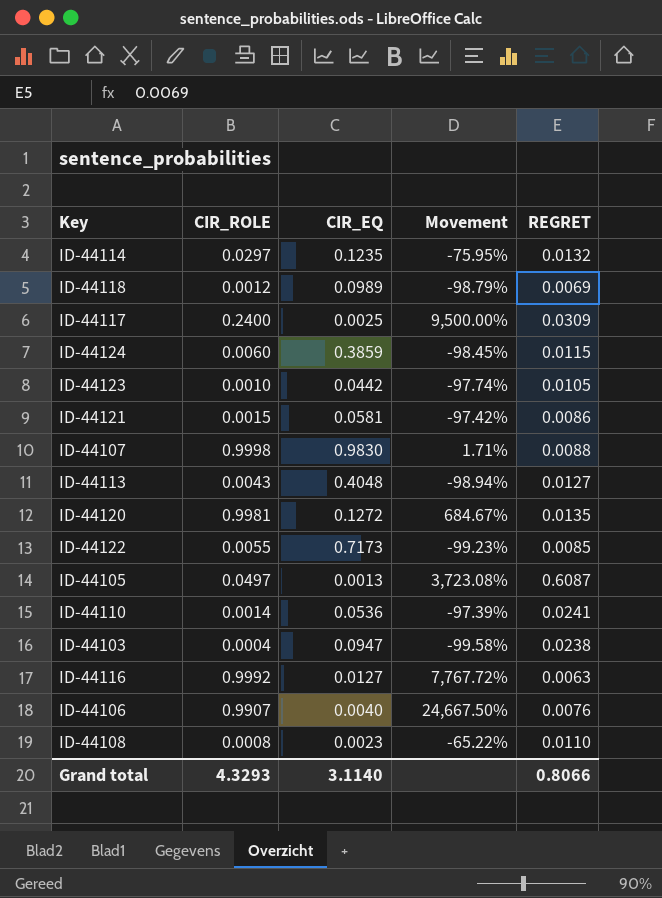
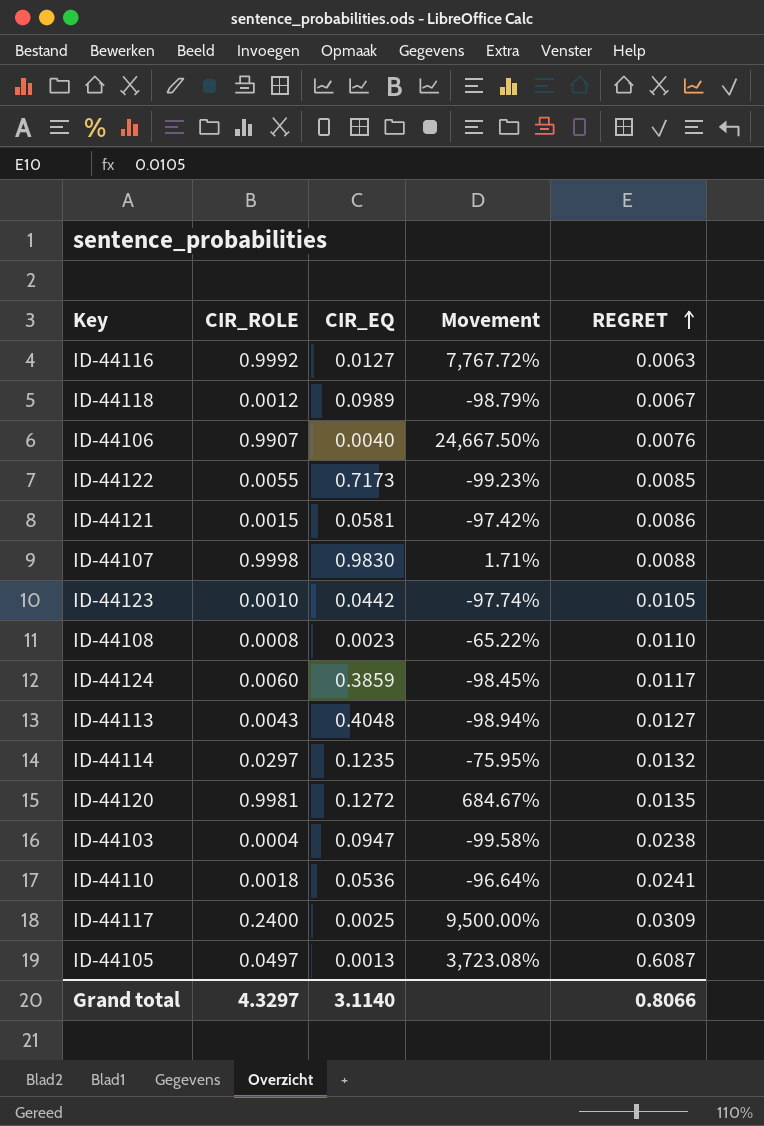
row order: none -> REGRET ascending
ID-44118 | REGRET: 0.0069 -> 0.0067
ID-44124 | REGRET: 0.0115 -> 0.0117
ID-44110 | CIR_ROLE: 0.0014 -> 0.0018
ID-44110 | Movement: -97.39% -> -96.64%
Grand total | CIR_ROLE: 4.3293 -> 4.3297

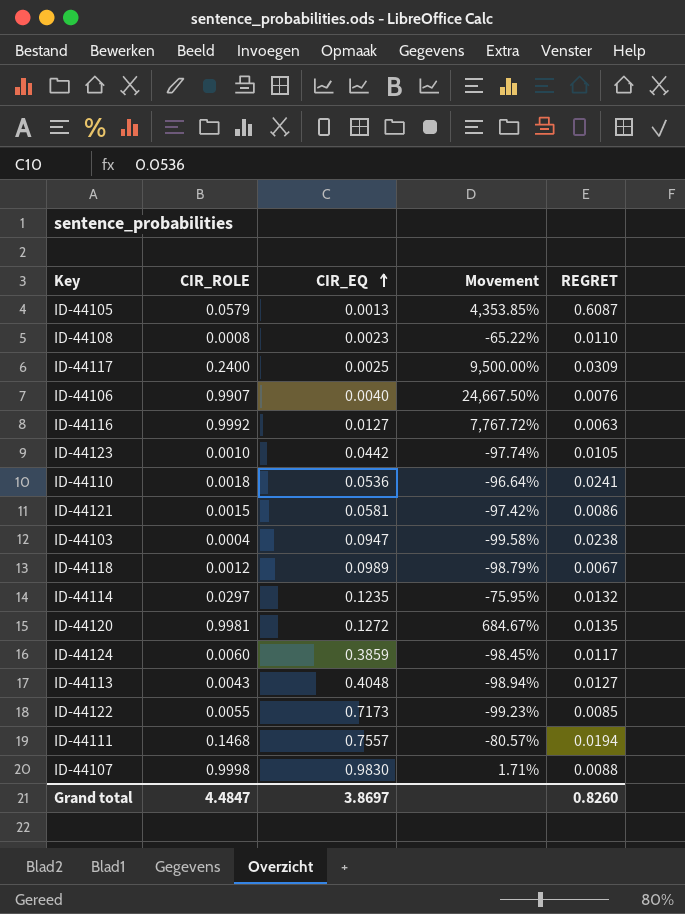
row order: REGRET ascending -> CIR_EQ ascending
ID-44105 | CIR_ROLE: 0.0497 -> 0.0579
ID-44105 | Movement: 3,723.08% -> 4,353.85%
row ID-44111: none -> 0.1468 | 0.7557 | -80.57% | 0.0194
Grand total | CIR_ROLE: 4.3297 -> 4.4847
Grand total | CIR_EQ: 3.1140 -> 3.8697
Grand total | REGRET: 0.8066 -> 0.8260

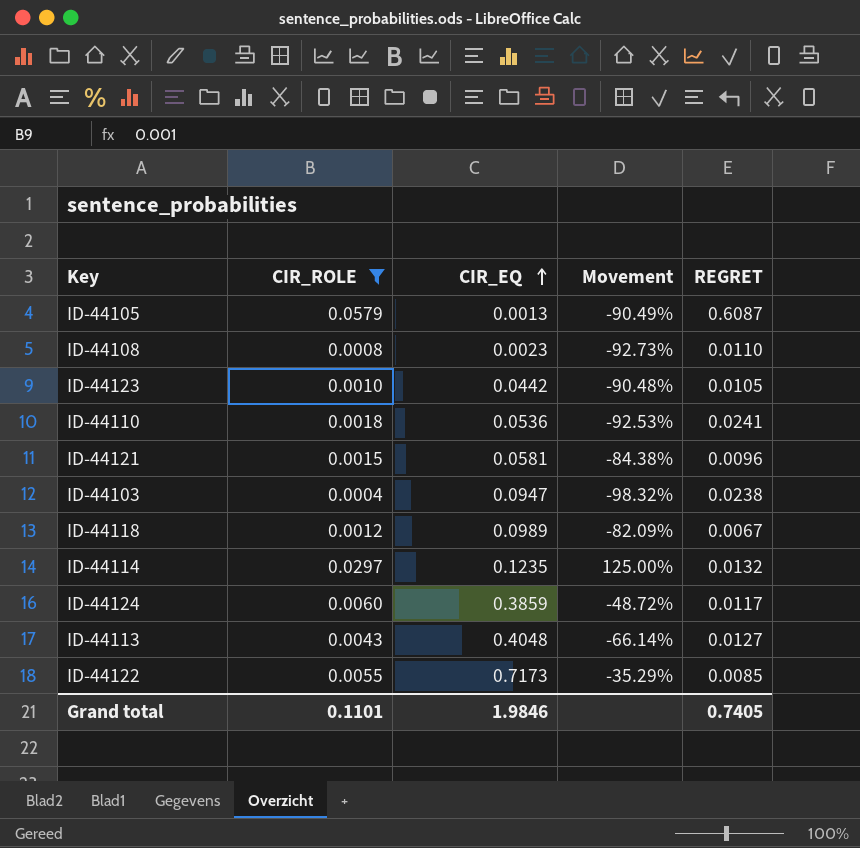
filter: none -> CIR_ROLE <= 0.0579
column Movement | formula: ([CIR_ROLE] - [CIR_EQ]) / [CIR_EQ] -> ([CIR_ROLE] - [REGRET]) / [REGRET]
ID-44121 | REGRET: 0.0086 -> 0.0096
Grand total | CIR_ROLE: 4.4847 -> 0.1101
Grand total | CIR_EQ: 3.8697 -> 1.9846
Grand total | REGRET: 0.8260 -> 0.7405

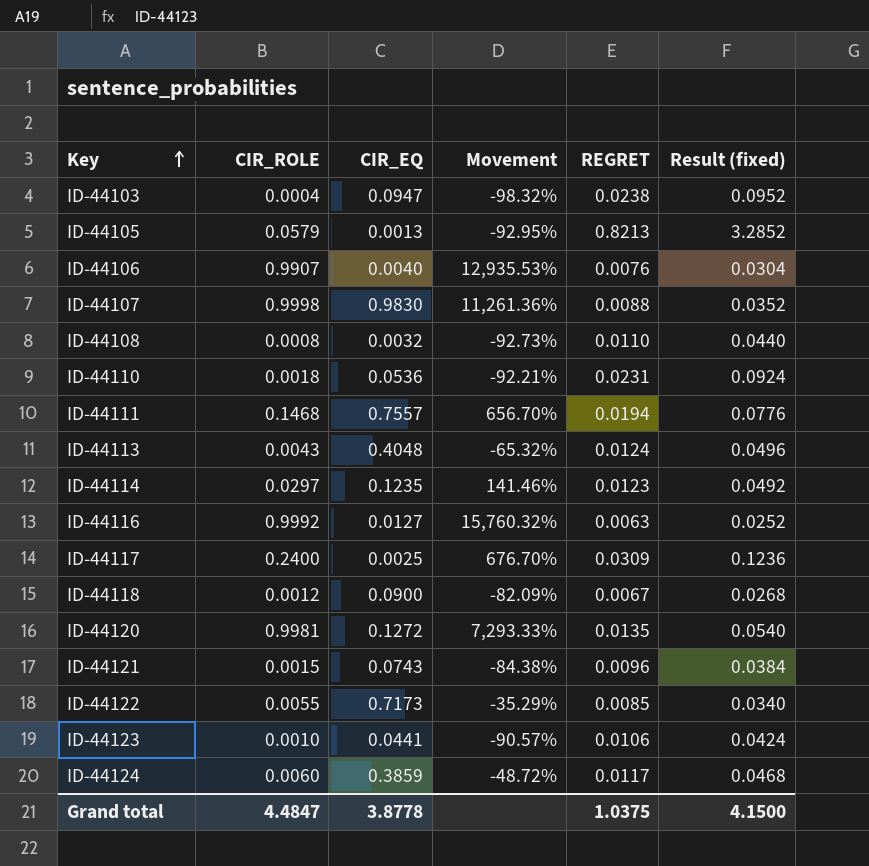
filter: CIR_ROLE <= 0.0579 -> none
row order: CIR_EQ ascending -> Key ascending
column Result (fixed) | formula: none -> [REGRET] * 4
ID-44105 | Movement: -90.49% -> -92.95%
ID-44105 | REGRET: 0.6087 -> 0.8213
ID-44108 | CIR_EQ: 0.0023 -> 0.0032
ID-44110 | Movement: -92.53% -> -92.21%
ID-44110 | REGRET: 0.0241 -> 0.0231
ID-44113 | Movement: -66.14% -> -65.32%
ID-44113 | REGRET: 0.0127 -> 0.0124
ID-44114 | Movement: 125.00% -> 141.46%
ID-44114 | REGRET: 0.0132 -> 0.0123
ID-44118 | CIR_EQ: 0.0989 -> 0.0900
ID-44121 | CIR_EQ: 0.0581 -> 0.0743
ID-44123 | CIR_EQ: 0.0442 -> 0.0441
ID-44123 | Movement: -90.48% -> -90.57%
ID-44123 | REGRET: 0.0105 -> 0.0106
Grand total | CIR_ROLE: 0.1101 -> 4.4847
Grand total | CIR_EQ: 1.9846 -> 3.8778
Grand total | REGRET: 0.7405 -> 1.0375

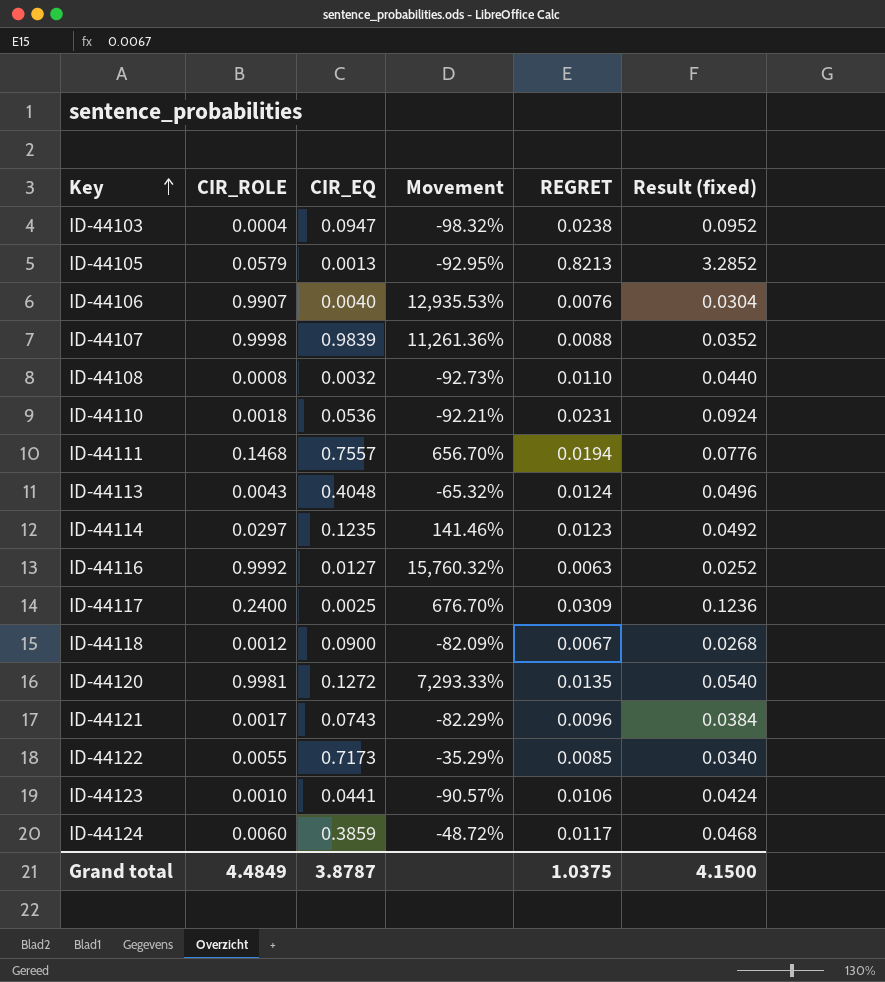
ID-44107 | CIR_EQ: 0.9830 -> 0.9839
ID-44121 | CIR_ROLE: 0.0015 -> 0.0017
ID-44121 | Movement: -84.38% -> -82.29%
Grand total | CIR_ROLE: 4.4847 -> 4.4849
Grand total | CIR_EQ: 3.8778 -> 3.8787

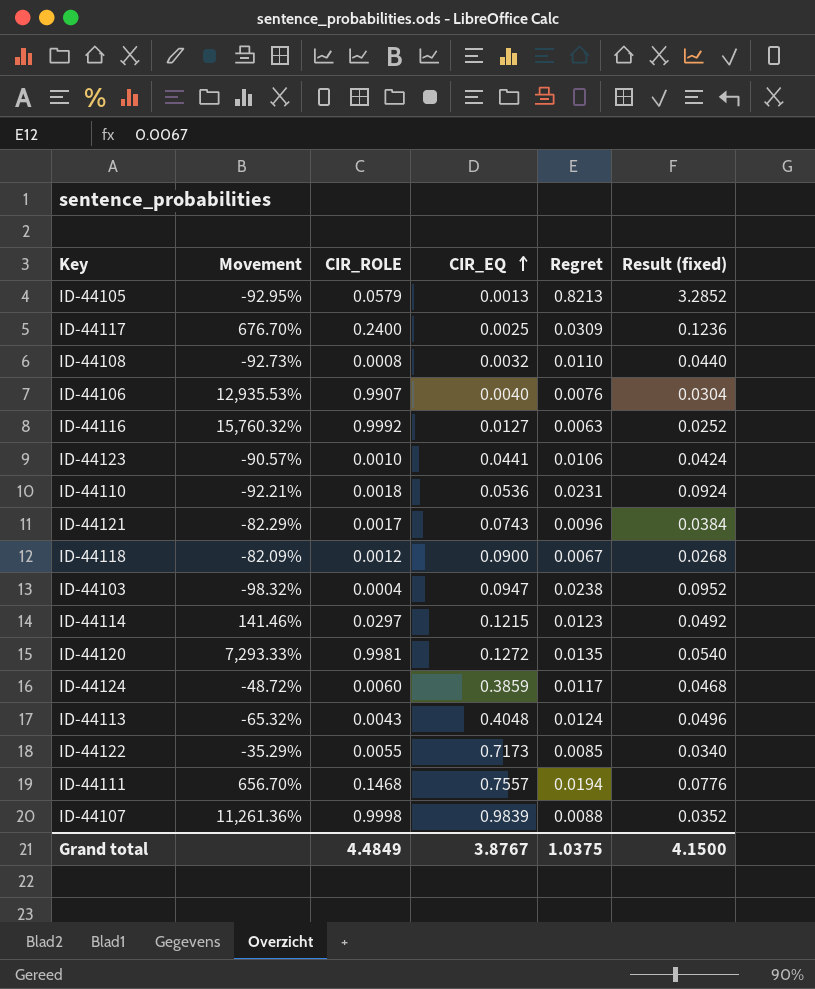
row order: Key ascending -> CIR_EQ ascending
column Movement | position: 4 -> 2
column name: REGRET -> Regret
ID-44114 | CIR_EQ: 0.1235 -> 0.1215
Grand total | CIR_EQ: 3.8787 -> 3.8767

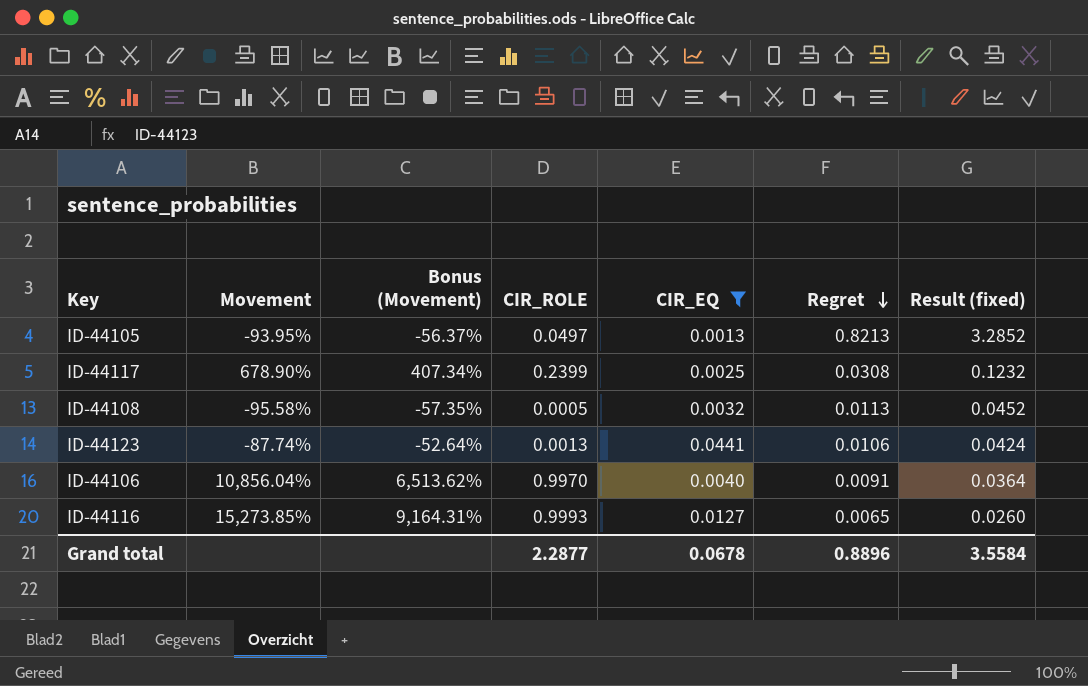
filter: none -> CIR_EQ <= 0.0441
row order: CIR_EQ ascending -> Regret descending
column Bonus (Movement) | formula: none -> [Movement] * 0.6
ID-44105 | Movement: -92.95% -> -93.95%
ID-44105 | CIR_ROLE: 0.0579 -> 0.0497
ID-44117 | Movement: 676.70% -> 678.90%
ID-44117 | CIR_ROLE: 0.2400 -> 0.2399
ID-44117 | Regret: 0.0309 -> 0.0308
ID-44117 | Result (fixed): 0.1236 -> 0.1232
ID-44108 | Movement: -92.73% -> -95.58%
ID-44108 | CIR_ROLE: 0.0008 -> 0.0005
ID-44108 | Regret: 0.0110 -> 0.0113
ID-44108 | Result (fixed): 0.0440 -> 0.0452
ID-44123 | Movement: -90.57% -> -87.74%
ID-44123 | CIR_ROLE: 0.0010 -> 0.0013
ID-44106 | Movement: 12,935.53% -> 10,856.04%
ID-44106 | CIR_ROLE: 0.9907 -> 0.9970
ID-44106 | Regret: 0.0076 -> 0.0091
ID-44106 | Result (fixed): 0.0304 -> 0.0364
ID-44116 | Movement: 15,760.32% -> 15,273.85%
ID-44116 | CIR_ROLE: 0.9992 -> 0.9993
ID-44116 | Regret: 0.0063 -> 0.0065
ID-44116 | Result (fixed): 0.0252 -> 0.0260
Grand total | CIR_ROLE: 4.4849 -> 2.2877
Grand total | CIR_EQ: 3.8767 -> 0.0678
Grand total | Regret: 1.0375 -> 0.8896
Grand total | Result (fixed): 4.1500 -> 3.5584

